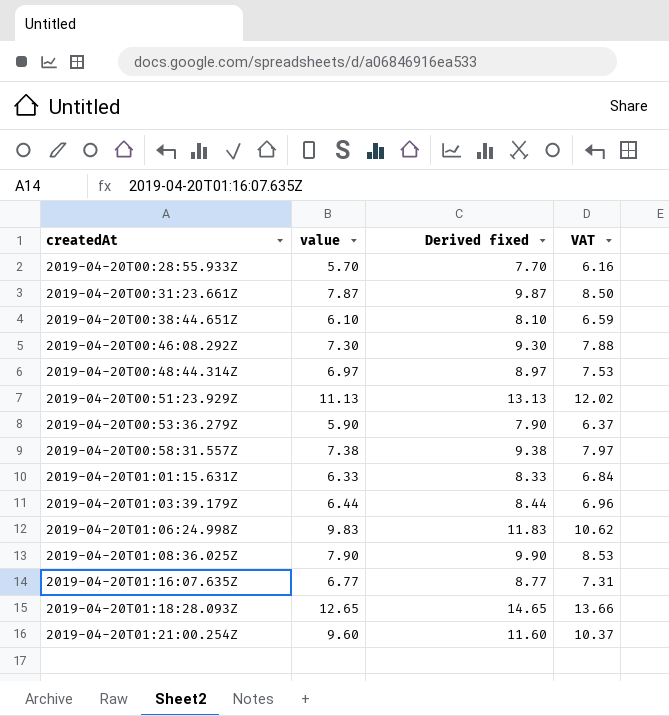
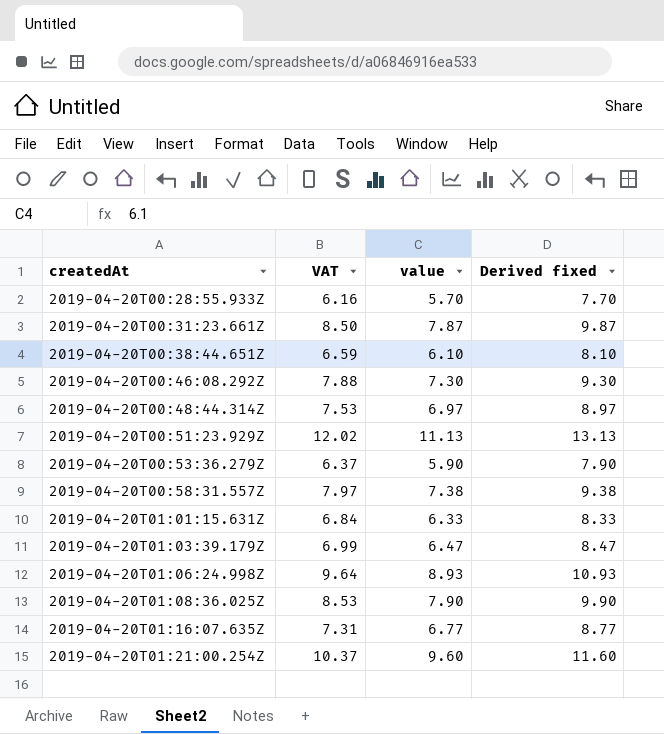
column VAT | position: 4 -> 2
row 2019-04-20T01:18:28.093Z: 12.65 | 14.65 | 13.66 -> none
2019-04-20T01:03:39.179Z | VAT: 6.96 -> 6.99
2019-04-20T01:03:39.179Z | value: 6.44 -> 6.47
2019-04-20T01:03:39.179Z | Derived fixed: 8.44 -> 8.47
2019-04-20T01:06:24.998Z | VAT: 10.62 -> 9.64
2019-04-20T01:06:24.998Z | value: 9.83 -> 8.93
2019-04-20T01:06:24.998Z | Derived fixed: 11.83 -> 10.93

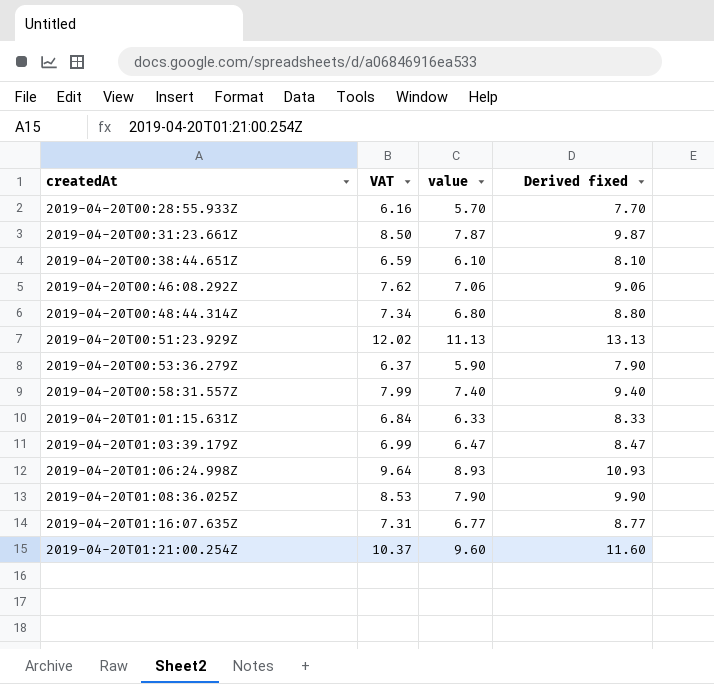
2019-04-20T00:46:08.292Z | VAT: 7.88 -> 7.62
2019-04-20T00:46:08.292Z | value: 7.30 -> 7.06
2019-04-20T00:46:08.292Z | Derived fixed: 9.30 -> 9.06
2019-04-20T00:48:44.314Z | VAT: 7.53 -> 7.34
2019-04-20T00:48:44.314Z | value: 6.97 -> 6.80
2019-04-20T00:48:44.314Z | Derived fixed: 8.97 -> 8.80
2019-04-20T00:58:31.557Z | VAT: 7.97 -> 7.99
2019-04-20T00:58:31.557Z | value: 7.38 -> 7.40
2019-04-20T00:58:31.557Z | Derived fixed: 9.38 -> 9.40

